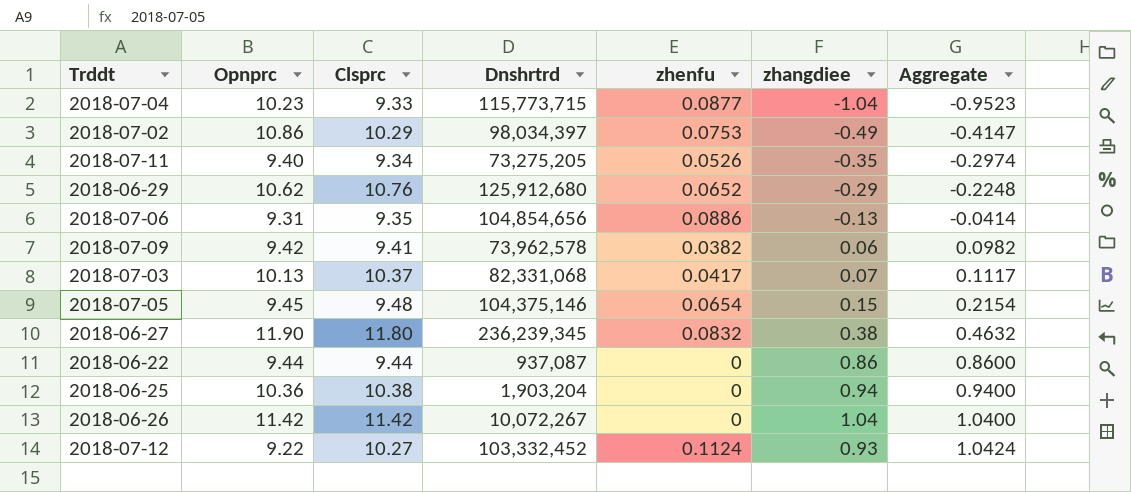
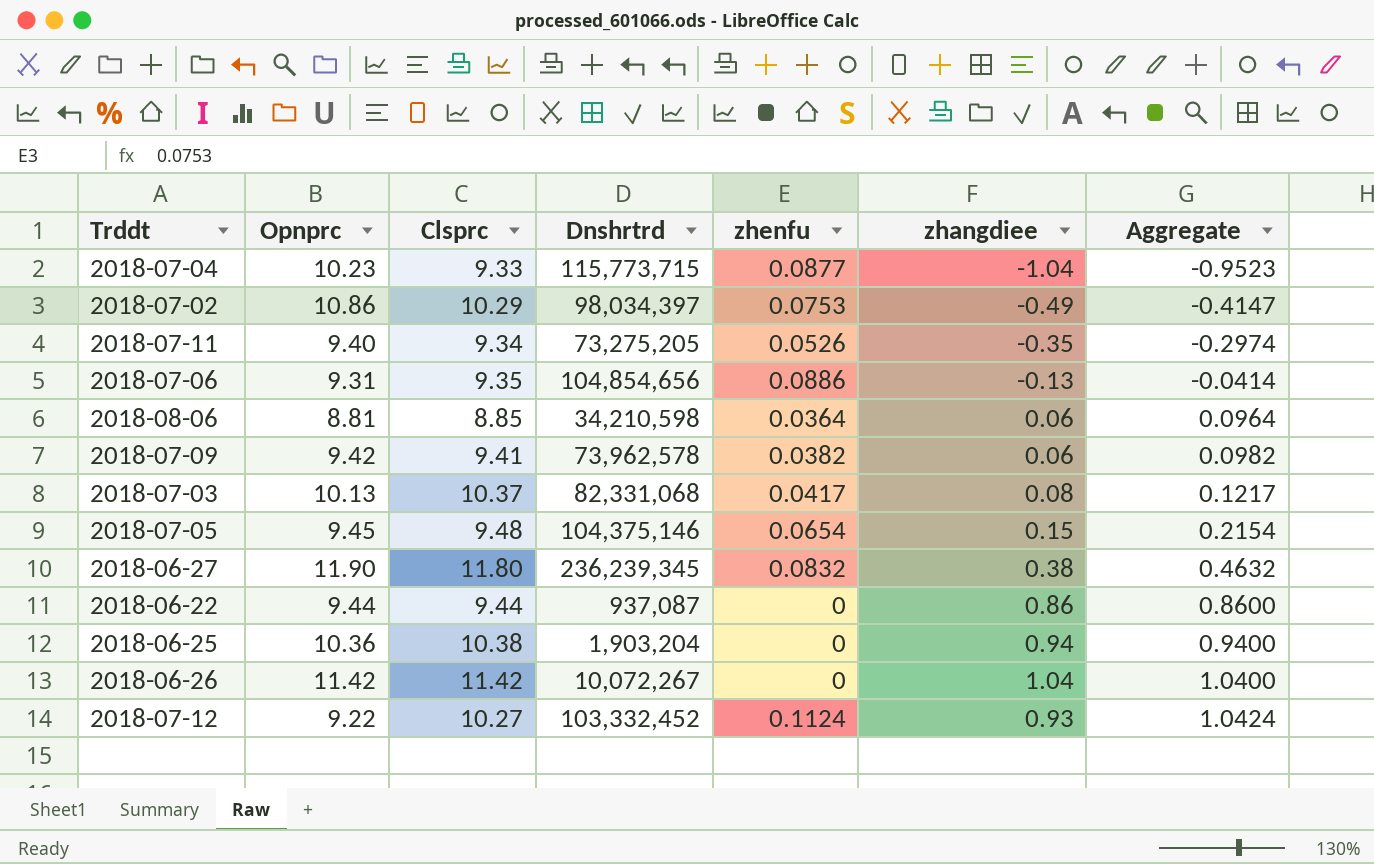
row 2018-06-29: 10.62 | 10.76 | 125,912,680 | 0.0652 | -0.29 | -0.2248 -> none
row 2018-08-06: none -> 8.81 | 8.85 | 34,210,598 | 0.0364 | 0.06 | 0.0964
2018-07-03 | zhangdiee: 0.07 -> 0.08
2018-07-03 | Aggregate: 0.1117 -> 0.1217

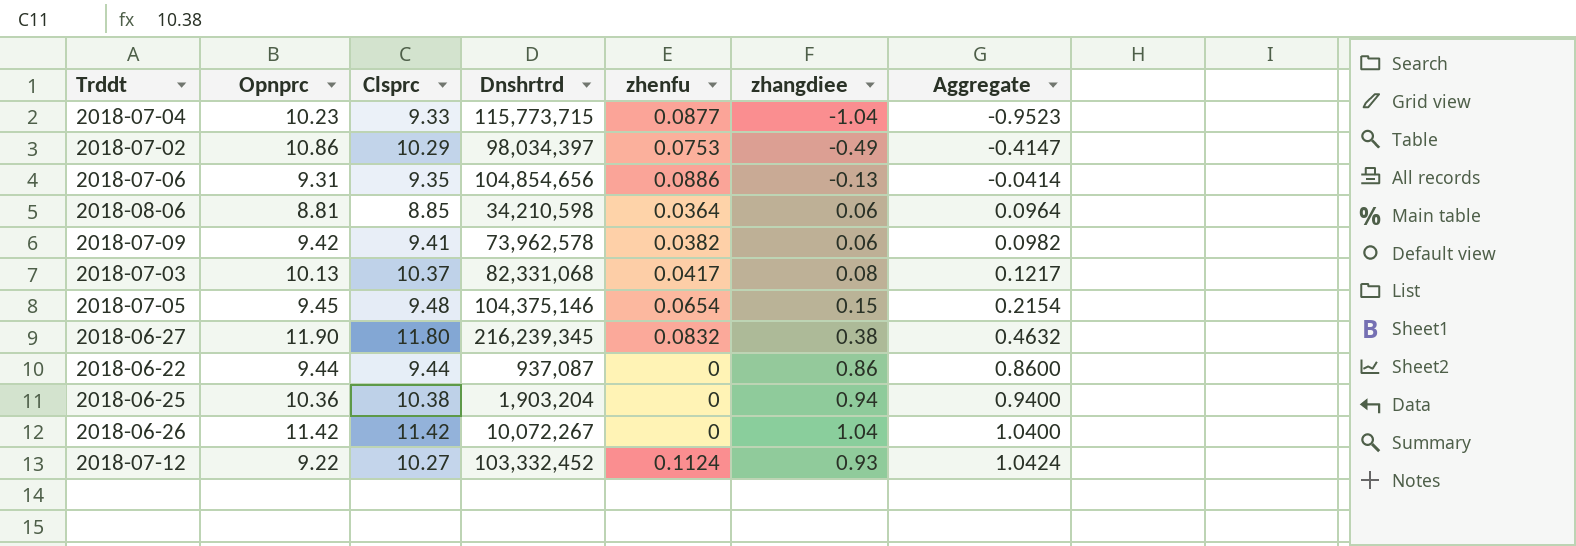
row 2018-07-11: 9.40 | 9.34 | 73,275,205 | 0.0526 | -0.35 | -0.2974 -> none
2018-06-27 | Dnshrtrd: 236,239,345 -> 216,239,345

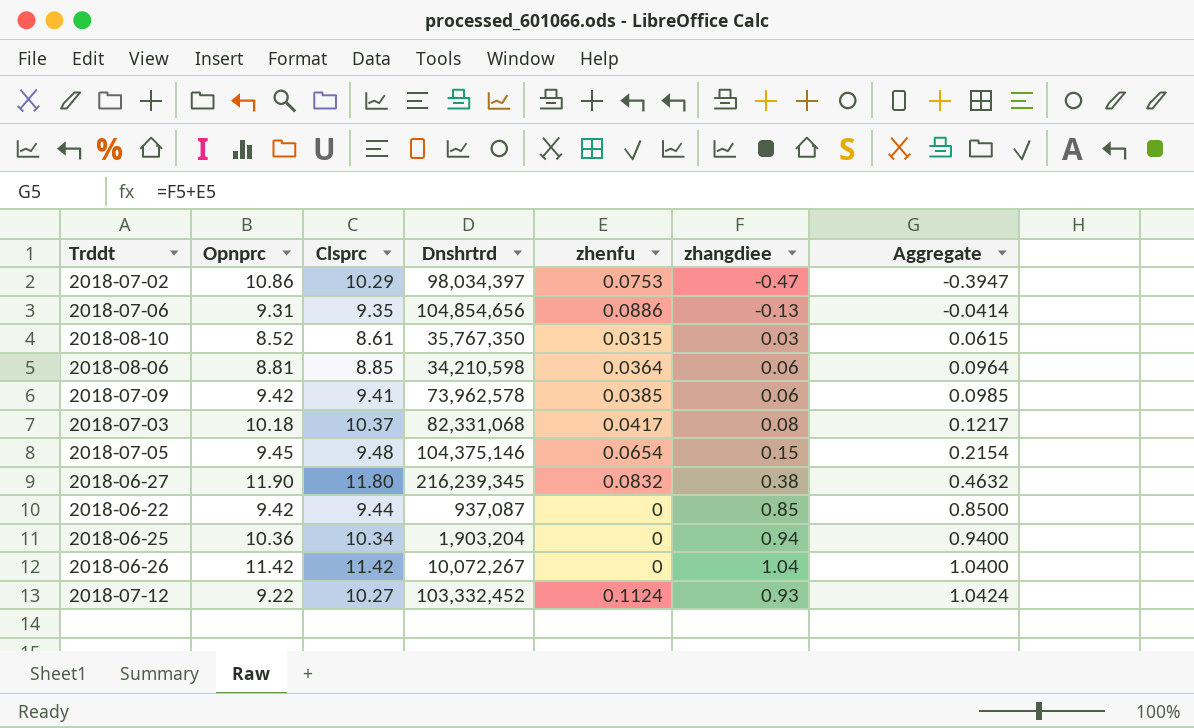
row 2018-07-04: 10.23 | 9.33 | 115,773,715 | 0.0877 | -1.04 | -0.9523 -> none
2018-07-02 | zhangdiee: -0.49 -> -0.47
2018-07-02 | Aggregate: -0.4147 -> -0.3947
row 2018-08-10: none -> 8.52 | 8.61 | 35,767,350 | 0.0315 | 0.03 | 0.0615
2018-07-09 | zhenfu: 0.0382 -> 0.0385
2018-07-09 | Aggregate: 0.0982 -> 0.0985
2018-07-03 | Opnprc: 10.13 -> 10.18
2018-06-22 | Opnprc: 9.44 -> 9.42
2018-06-22 | zhangdiee: 0.86 -> 0.85
2018-06-22 | Aggregate: 0.8600 -> 0.8500
2018-06-25 | Clsprc: 10.38 -> 10.34

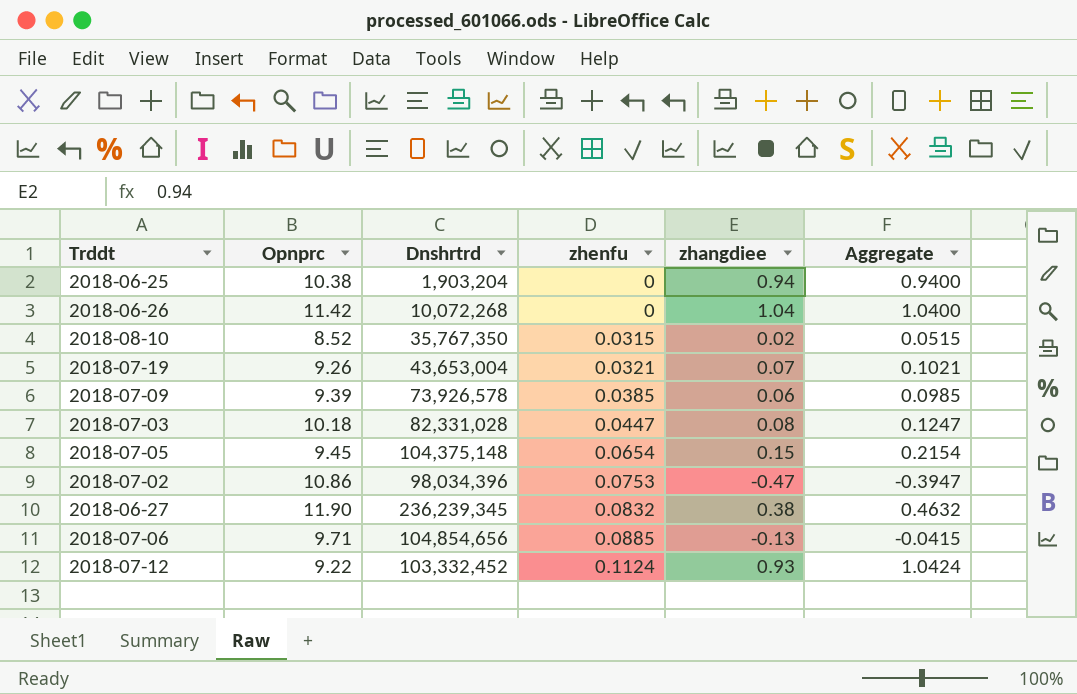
row order: Aggregate ascending -> zhenfu ascending
column Clsprc | position: 3 -> none
row 2018-08-06: 8.81 | 8.85 | 34,210,598 | 0.0364 | 0.06 | 0.0964 -> none
row 2018-06-22: 9.42 | 9.44 | 937,087 | 0 | 0.85 | 0.8500 -> none
2018-06-25 | Opnprc: 10.36 -> 10.38
2018-06-26 | Dnshrtrd: 10,072,267 -> 10,072,268
2018-08-10 | zhangdiee: 0.03 -> 0.02
2018-08-10 | Aggregate: 0.0615 -> 0.0515
row 2018-07-19: none -> 9.26 | 43,653,004 | 0.0321 | 0.07 | 0.1021
2018-07-09 | Opnprc: 9.42 -> 9.39
2018-07-09 | Dnshrtrd: 73,962,578 -> 73,926,578
2018-07-03 | Dnshrtrd: 82,331,068 -> 82,331,028
2018-07-03 | zhenfu: 0.0417 -> 0.0447
2018-07-03 | Aggregate: 0.1217 -> 0.1247
2018-07-05 | Dnshrtrd: 104,375,146 -> 104,375,148
2018-07-02 | Dnshrtrd: 98,034,397 -> 98,034,396
2018-06-27 | Dnshrtrd: 216,239,345 -> 236,239,345
2018-07-06 | Opnprc: 9.31 -> 9.71
2018-07-06 | zhenfu: 0.0886 -> 0.0885
2018-07-06 | Aggregate: -0.0414 -> -0.0415

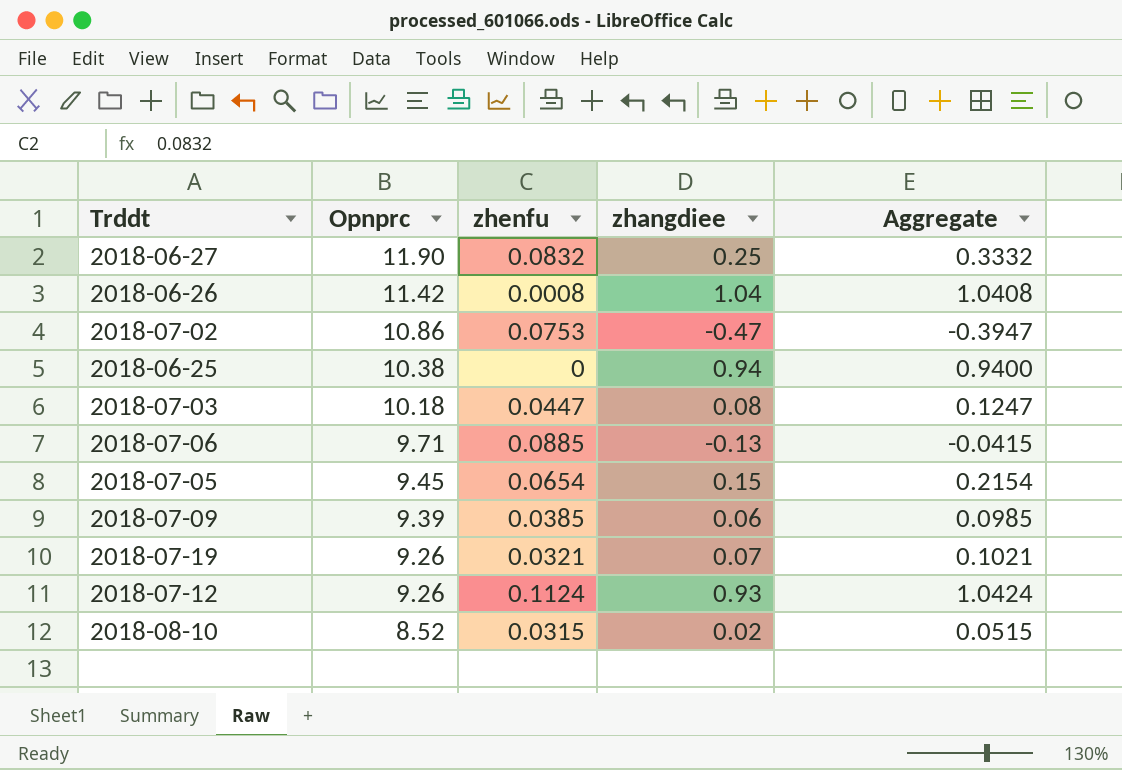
row order: zhenfu ascending -> Opnprc descending
column Dnshrtrd | position: 3 -> none
2018-06-27 | zhangdiee: 0.38 -> 0.25
2018-06-27 | Aggregate: 0.4632 -> 0.3332
2018-06-26 | zhenfu: 0 -> 0.0008
2018-06-26 | Aggregate: 1.0400 -> 1.0408
2018-07-12 | Opnprc: 9.22 -> 9.26

